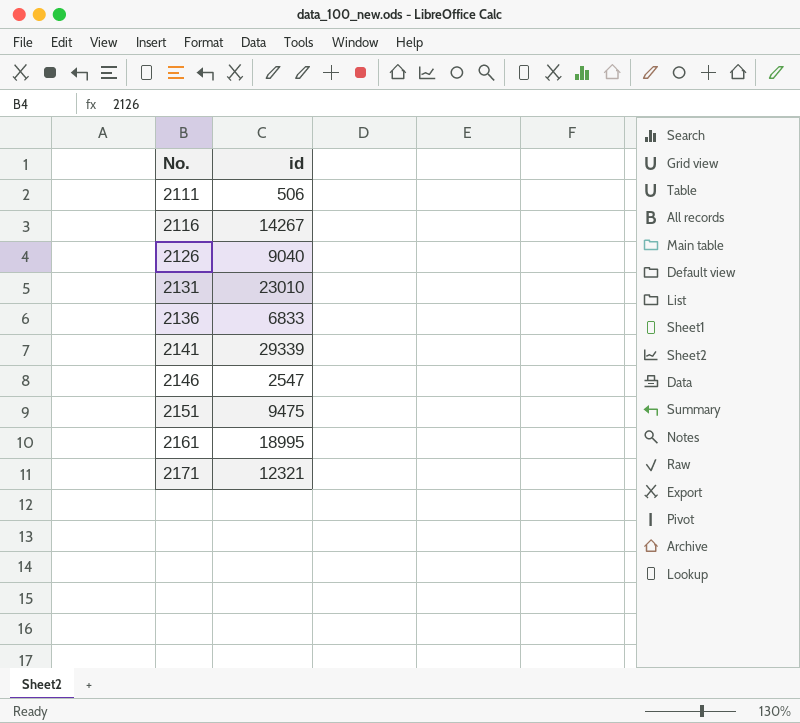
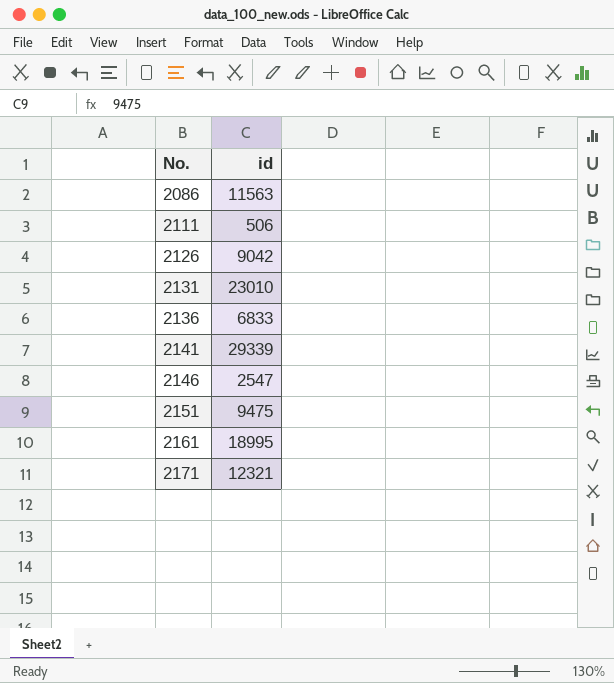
row 2116: 14267 -> none
row 2086: none -> 11563
2126 | id: 9040 -> 9042

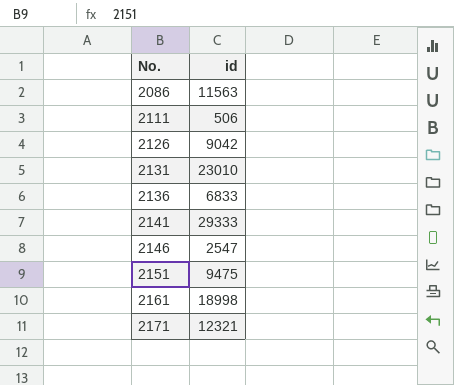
2141 | id: 29339 -> 29333
2161 | id: 18995 -> 18998

